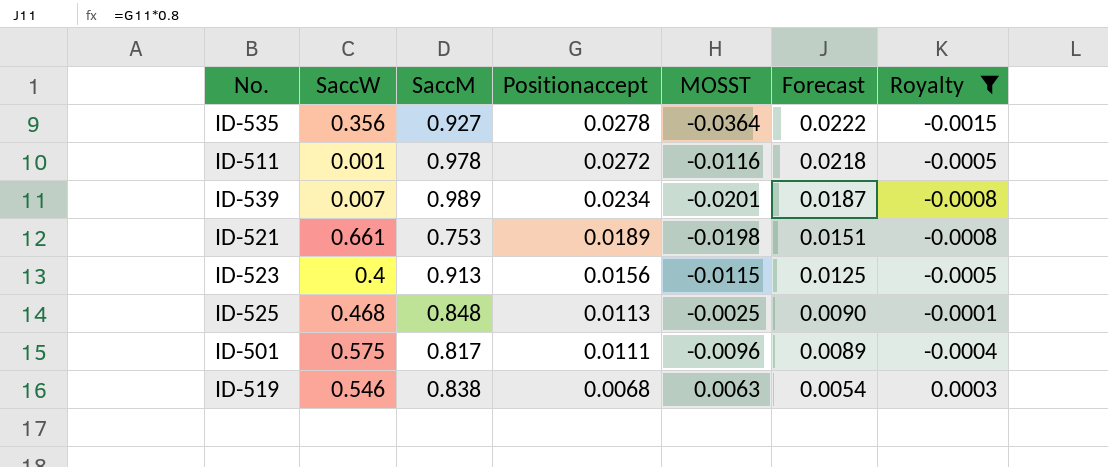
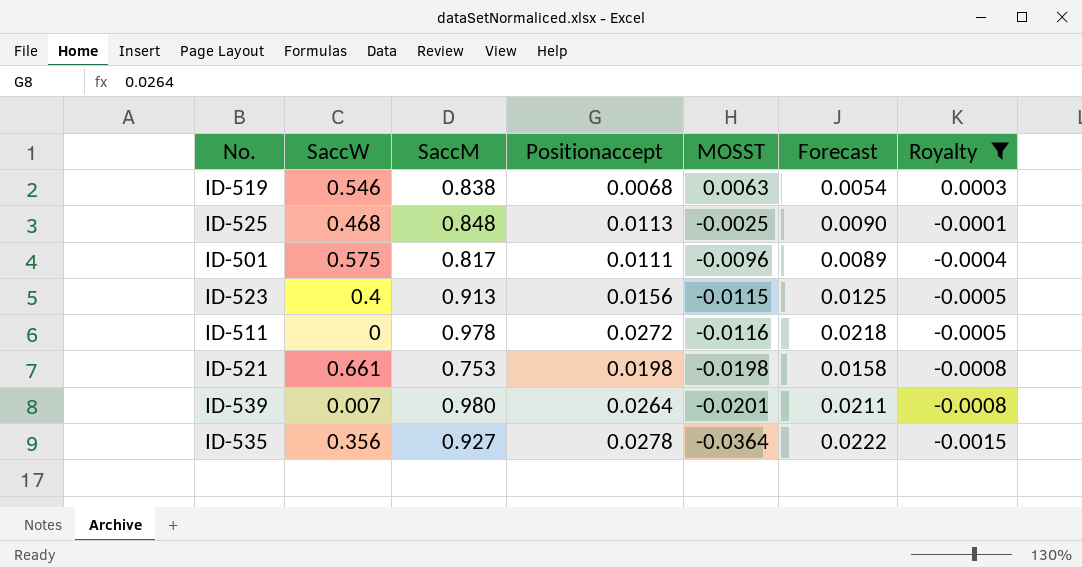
row order: Positionaccept descending -> MOSST descending
ID-511 | SaccW: 0.001 -> 0
ID-521 | Positionaccept: 0.0189 -> 0.0198
ID-521 | Forecast: 0.0151 -> 0.0158
ID-539 | SaccM: 0.989 -> 0.980
ID-539 | Positionaccept: 0.0234 -> 0.0264
ID-539 | Forecast: 0.0187 -> 0.0211

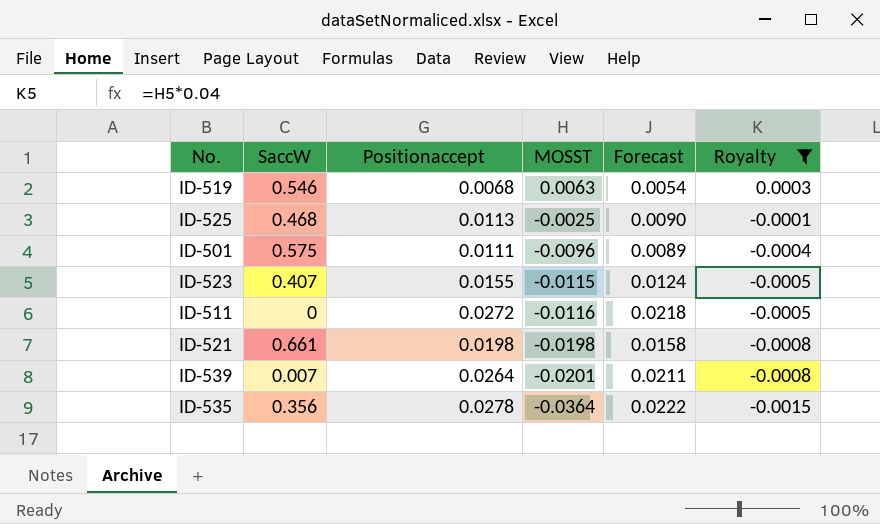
column SaccM | position: 3 -> none
ID-523 | SaccW: 0.4 -> 0.407
ID-523 | Positionaccept: 0.0156 -> 0.0155
ID-523 | Forecast: 0.0125 -> 0.0124

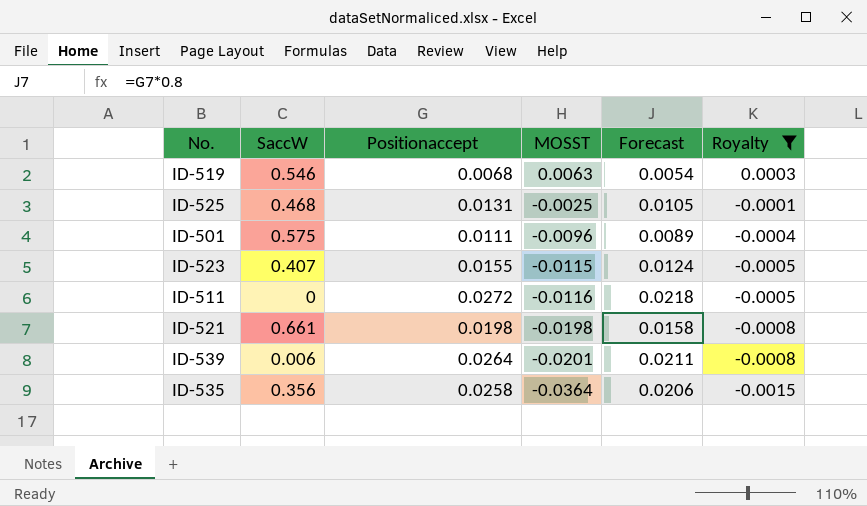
ID-525 | Positionaccept: 0.0113 -> 0.0131
ID-525 | Forecast: 0.0090 -> 0.0105
ID-539 | SaccW: 0.007 -> 0.006
ID-535 | Positionaccept: 0.0278 -> 0.0258
ID-535 | Forecast: 0.0222 -> 0.0206

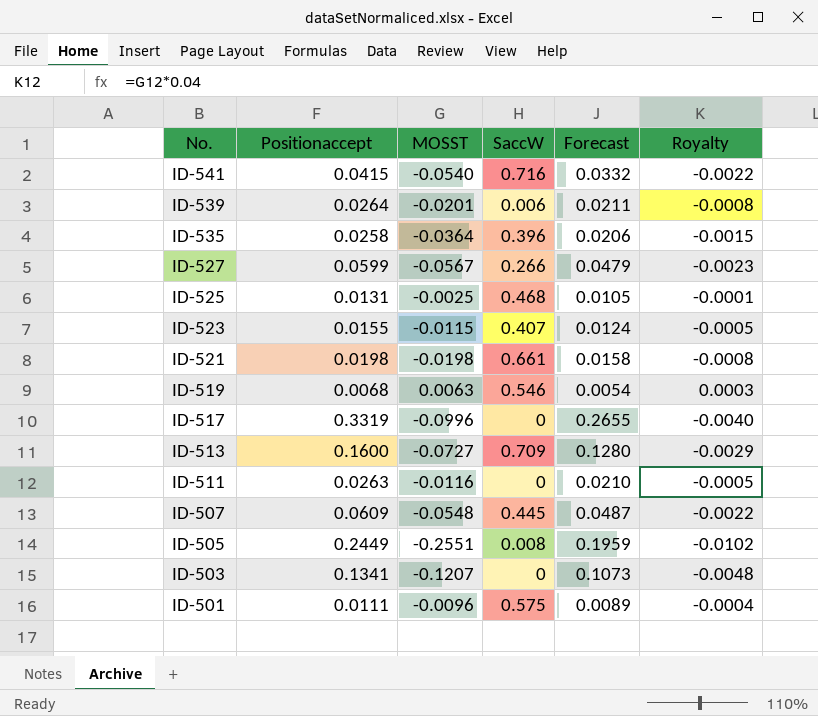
filter: Royalty >= -0.0015 -> none
row order: MOSST descending -> No. descending
column SaccW | position: 2 -> 4
ID-535 | SaccW: 0.356 -> 0.396
ID-511 | Positionaccept: 0.0272 -> 0.0263
ID-511 | Forecast: 0.0218 -> 0.0210

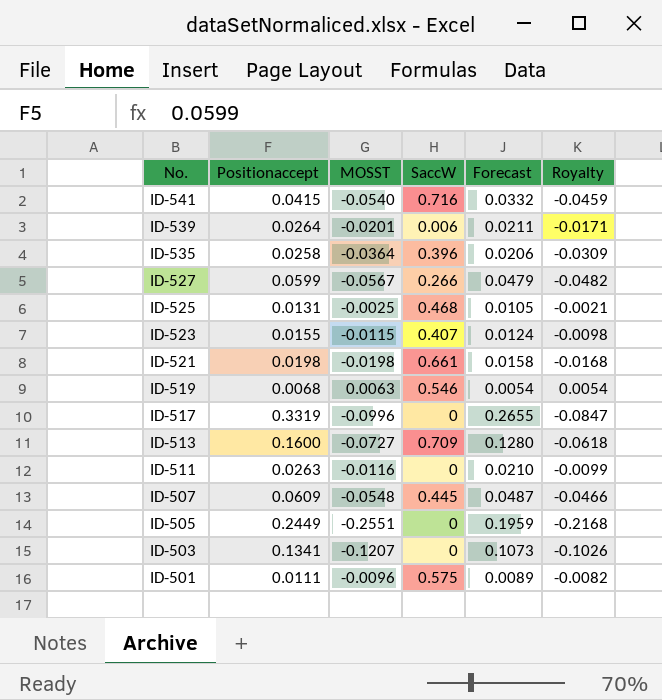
column Royalty | formula: [MOSST] * 0.04 -> [MOSST] * 0.85
ID-505 | SaccW: 0.008 -> 0

